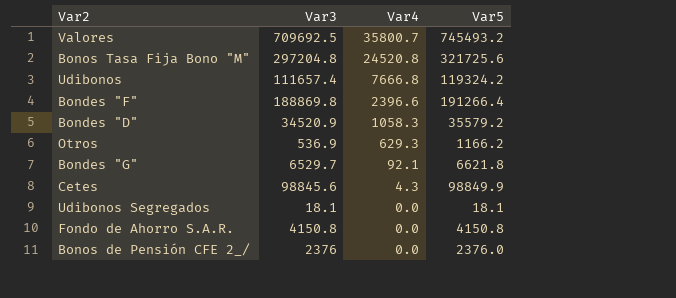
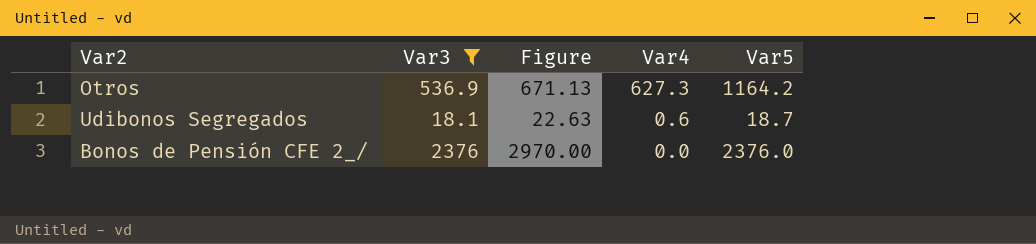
filter: none -> Var3 <= 2376
column Figure | formula: none -> [Var3] * 1.25
Otros | Var4: 629.3 -> 627.3
Otros | Var5: 1166.2 -> 1164.2
Udibonos Segregados | Var4: 0.0 -> 0.6
Udibonos Segregados | Var5: 18.1 -> 18.7

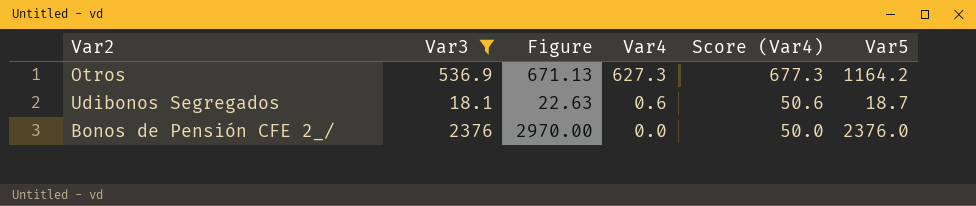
column Score (Var4) | formula: none -> [Var4] + 50

